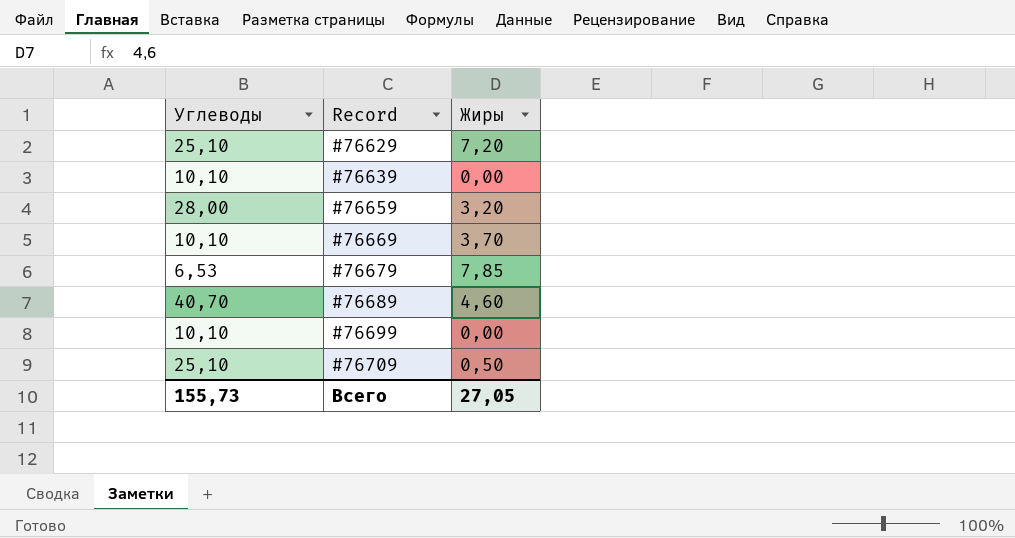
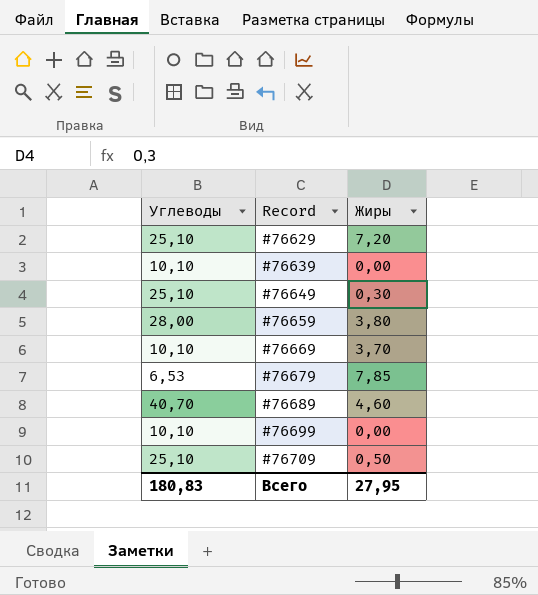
row #76649: none -> 25,10 | 0,30
#76659 | Жиры: 3,20 -> 3,80
Всего | Углеводы: 155,73 -> 180,83
Всего | Жиры: 27,05 -> 27,95

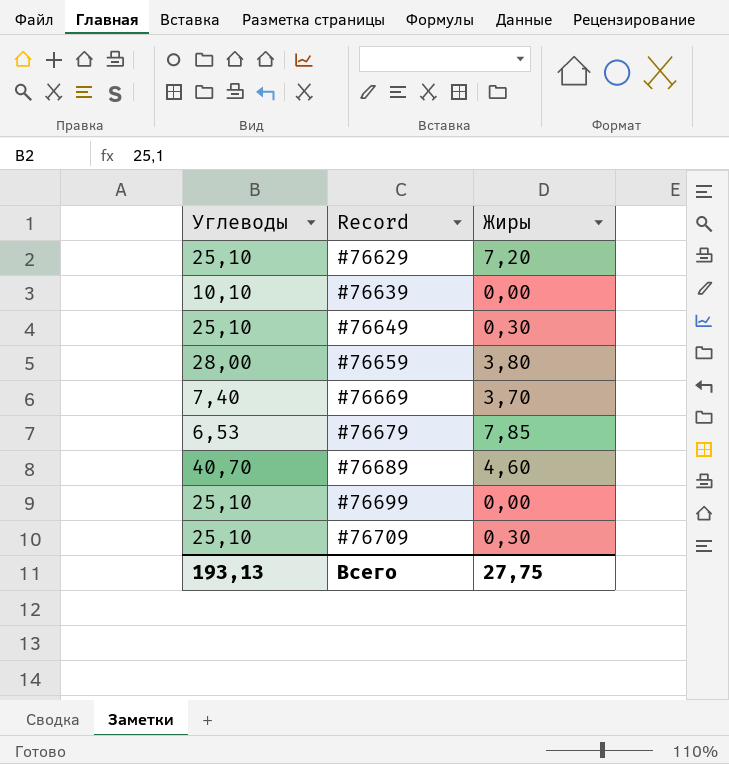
#76669 | Углеводы: 10,10 -> 7,40
#76699 | Углеводы: 10,10 -> 25,10
#76709 | Жиры: 0,50 -> 0,30
Всего | Углеводы: 180,83 -> 193,13
Всего | Жиры: 27,95 -> 27,75

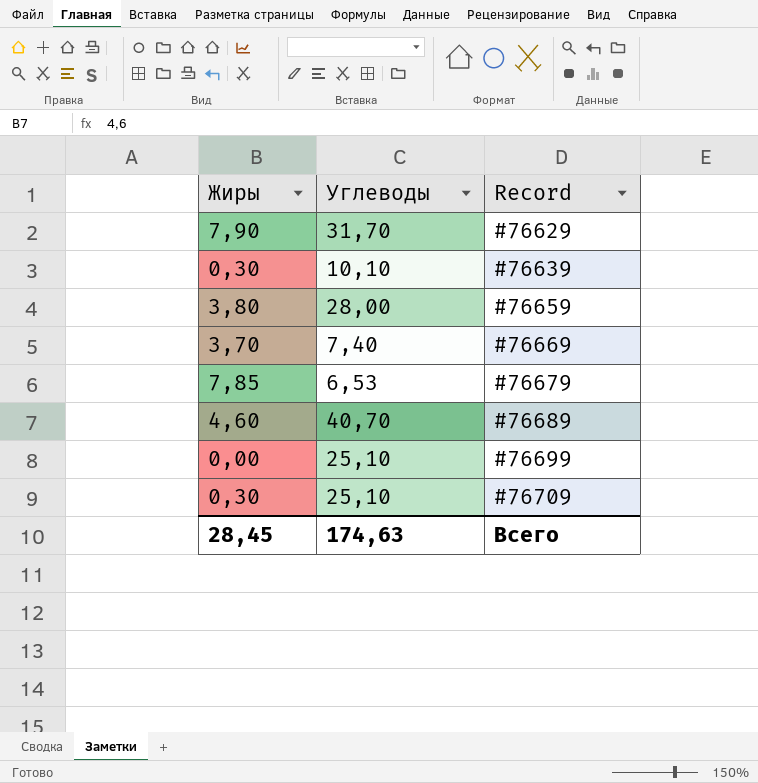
column Жиры | position: 3 -> 1
row #76649: 25,10 | 0,30 -> none
#76629 | Жиры: 7,20 -> 7,90
#76629 | Углеводы: 25,10 -> 31,70
#76639 | Жиры: 0,00 -> 0,30
Всего | Жиры: 27,75 -> 28,45
Всего | Углеводы: 193,13 -> 174,63

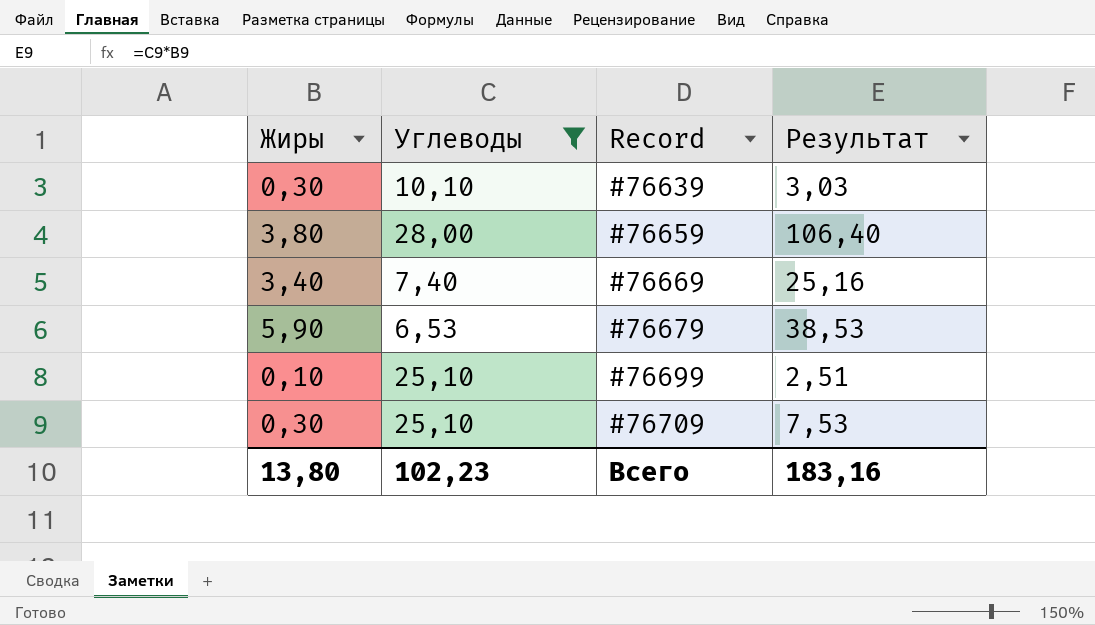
filter: none -> Углеводы <= 28,00
column Результат | formula: none -> [Жиры] * [Углеводы]
#76669 | Жиры: 3,70 -> 3,40
#76679 | Жиры: 7,85 -> 5,90
#76699 | Жиры: 0,00 -> 0,10
Всего | Жиры: 28,45 -> 13,80
Всего | Углеводы: 174,63 -> 102,23

